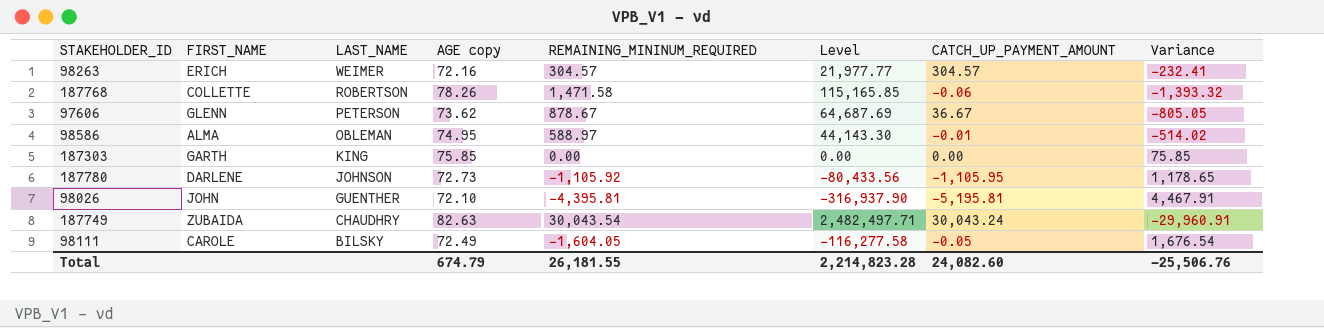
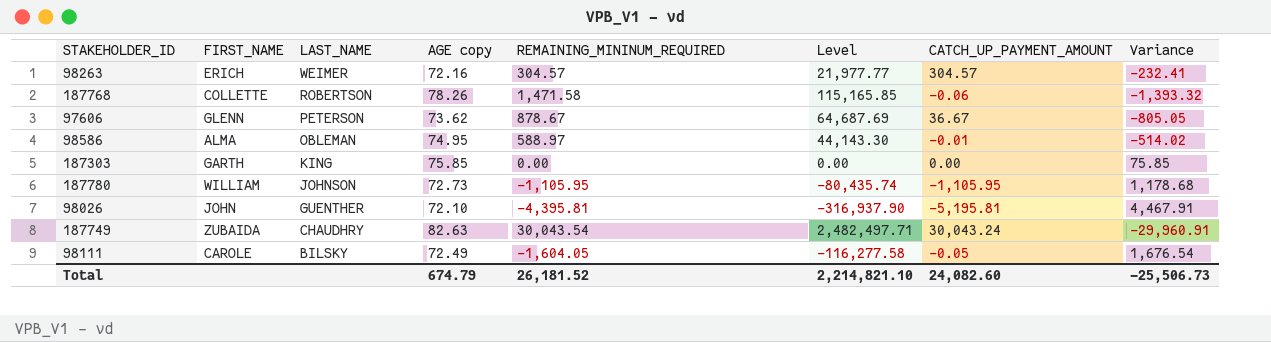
187780 | FIRST_NAME: DARLENE -> WILLIAM
187780 | REMAINING_MININUM_REQUIRED: -1,105.92 -> -1,105.95
187780 | Level: -80,433.56 -> -80,435.74
187780 | Variance: 1,178.65 -> 1,178.68
Total | REMAINING_MININUM_REQUIRED: 26,181.55 -> 26,181.52
Total | Level: 2,214,823.28 -> 2,214,821.10
Total | Variance: -25,506.76 -> -25,506.73

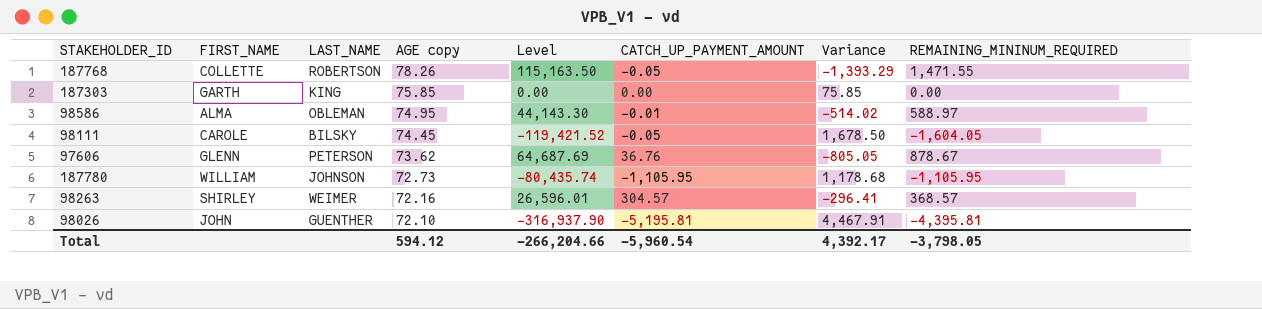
row order: LAST_NAME descending -> AGE copy descending
column REMAINING_MININUM_REQUIRED | position: 5 -> 8
row 187749: ZUBAIDA | CHAUDHRY | 82.63 | 30,043.54 | 2,482,497.71 | 30,043.24 | -29,960.91 -> none
187768 | Level: 115,165.85 -> 115,163.50
187768 | CATCH_UP_PAYMENT_AMOUNT: -0.06 -> -0.05
187768 | Variance: -1,393.32 -> -1,393.29
187768 | REMAINING_MININUM_REQUIRED: 1,471.58 -> 1,471.55
98111 | AGE copy: 72.49 -> 74.45
98111 | Level: -116,277.58 -> -119,421.52
98111 | Variance: 1,676.54 -> 1,678.50
97606 | CATCH_UP_PAYMENT_AMOUNT: 36.67 -> 36.76
98263 | FIRST_NAME: ERICH -> SHIRLEY
98263 | Level: 21,977.77 -> 26,596.01
98263 | Variance: -232.41 -> -296.41
98263 | REMAINING_MININUM_REQUIRED: 304.57 -> 368.57
Total | AGE copy: 674.79 -> 594.12
Total | Level: 2,214,821.10 -> -266,204.66
Total | CATCH_UP_PAYMENT_AMOUNT: 24,082.60 -> -5,960.54
Total | Variance: -25,506.73 -> 4,392.17
Total | REMAINING_MININUM_REQUIRED: 26,181.52 -> -3,798.05

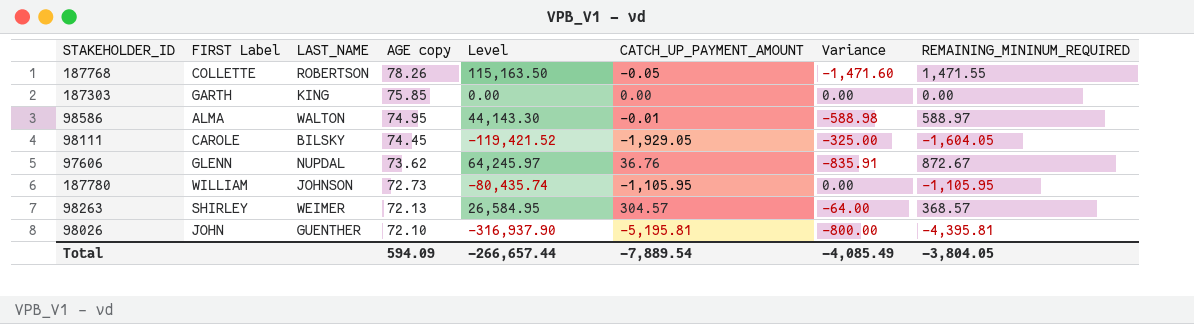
column name: FIRST_NAME -> FIRST Label
column Variance | formula: [AGE copy] - [REMAINING_MININUM_REQUIRED] -> [CATCH_UP_PAYMENT_AMOUNT] - [REMAINING_MININUM_REQUIRED]
98586 | LAST_NAME: OBLEMAN -> WALTON
98111 | CATCH_UP_PAYMENT_AMOUNT: -0.05 -> -1,929.05
97606 | LAST_NAME: PETERSON -> NUPDAL
97606 | Level: 64,687.69 -> 64,245.97
97606 | REMAINING_MININUM_REQUIRED: 878.67 -> 872.67
98263 | AGE copy: 72.16 -> 72.13
98263 | Level: 26,596.01 -> 26,584.95
Total | AGE copy: 594.12 -> 594.09
Total | Level: -266,204.66 -> -266,657.44
Total | CATCH_UP_PAYMENT_AMOUNT: -5,960.54 -> -7,889.54
Total | Variance: 4,392.17 -> -4,085.49
Total | REMAINING_MININUM_REQUIRED: -3,798.05 -> -3,804.05

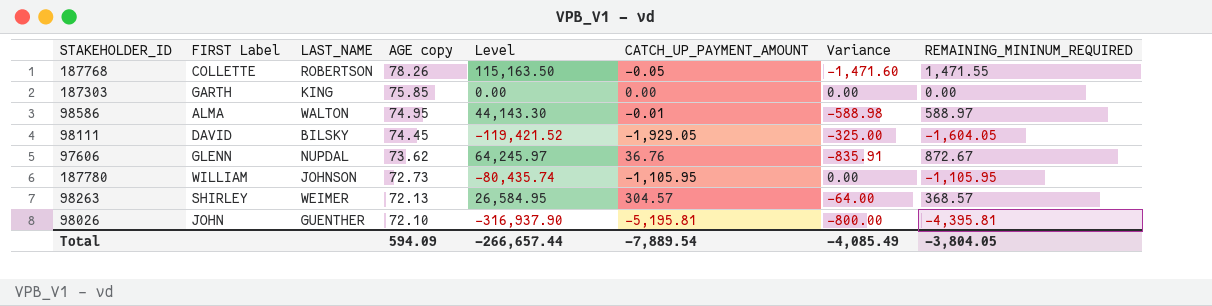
98111 | FIRST Label: CAROLE -> DAVID

